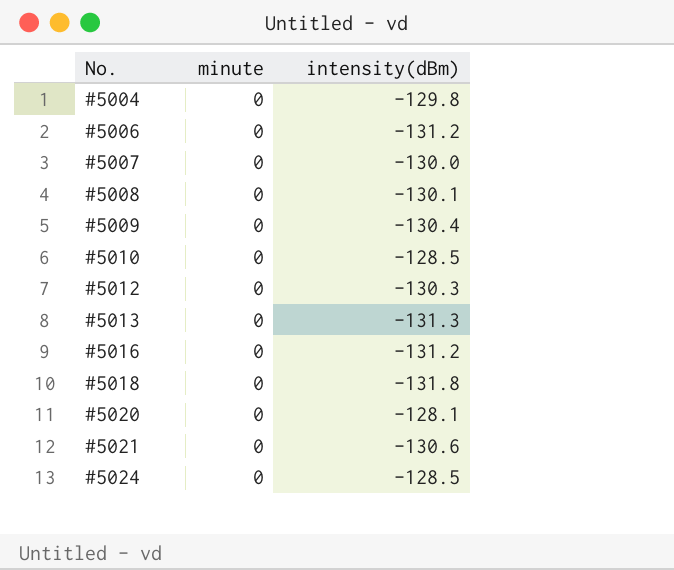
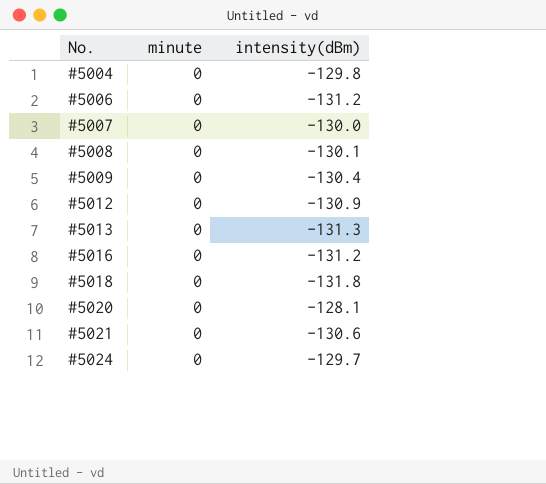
row #5010: 0 | -128.5 -> none
#5012 | intensity(dBm): -130.3 -> -130.9
#5024 | intensity(dBm): -128.5 -> -129.7

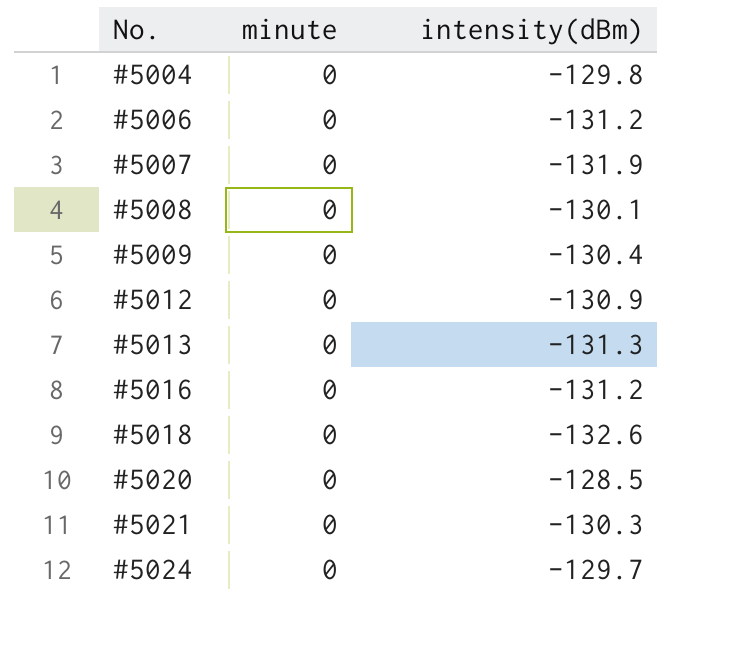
#5007 | intensity(dBm): -130.0 -> -131.9
#5018 | intensity(dBm): -131.8 -> -132.6
#5020 | intensity(dBm): -128.1 -> -128.5
#5021 | intensity(dBm): -130.6 -> -130.3

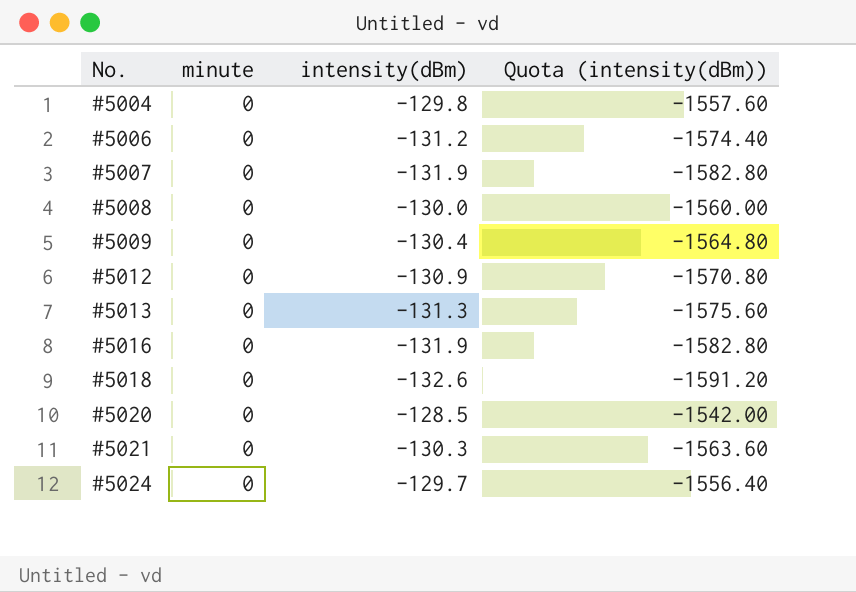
column Quota (intensity(dBm)) | formula: none -> [intensity(dBm)] * 12
#5008 | intensity(dBm): -130.1 -> -130.0
#5016 | intensity(dBm): -131.2 -> -131.9

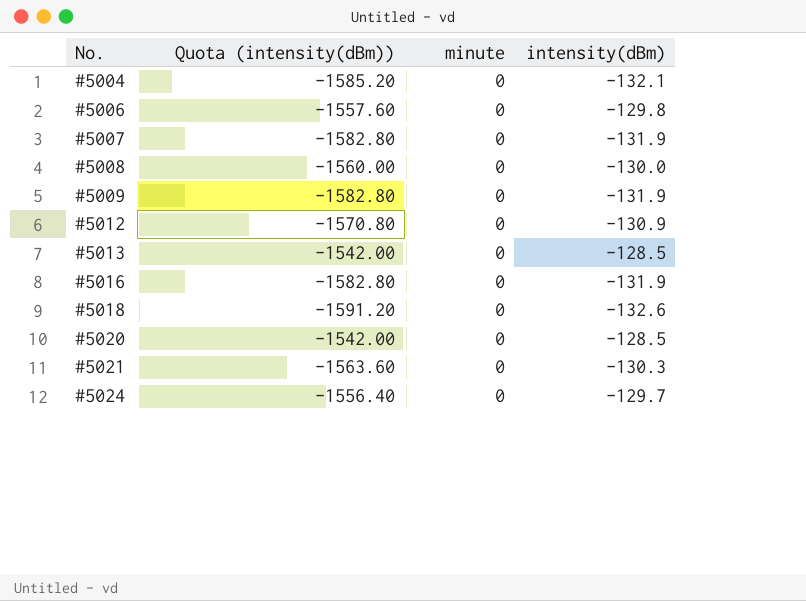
column Quota (intensity(dBm)) | position: 4 -> 2
#5004 | Quota (intensity(dBm)): -1557.60 -> -1585.20
#5004 | intensity(dBm): -129.8 -> -132.1
#5006 | Quota (intensity(dBm)): -1574.40 -> -1557.60
#5006 | intensity(dBm): -131.2 -> -129.8
#5009 | Quota (intensity(dBm)): -1564.80 -> -1582.80
#5009 | intensity(dBm): -130.4 -> -131.9
#5013 | Quota (intensity(dBm)): -1575.60 -> -1542.00
#5013 | intensity(dBm): -131.3 -> -128.5

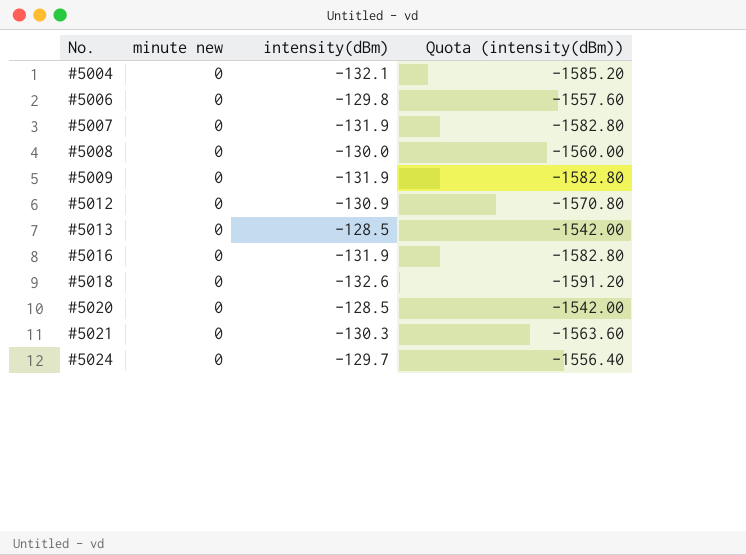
column name: minute -> minute new
column Quota (intensity(dBm)) | position: 2 -> 4

